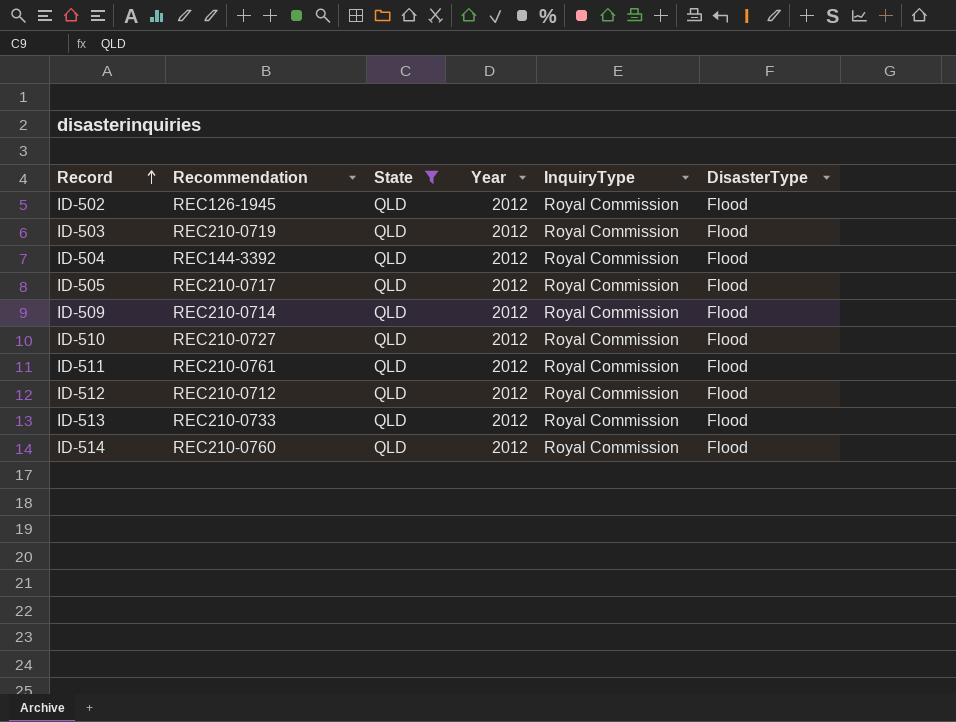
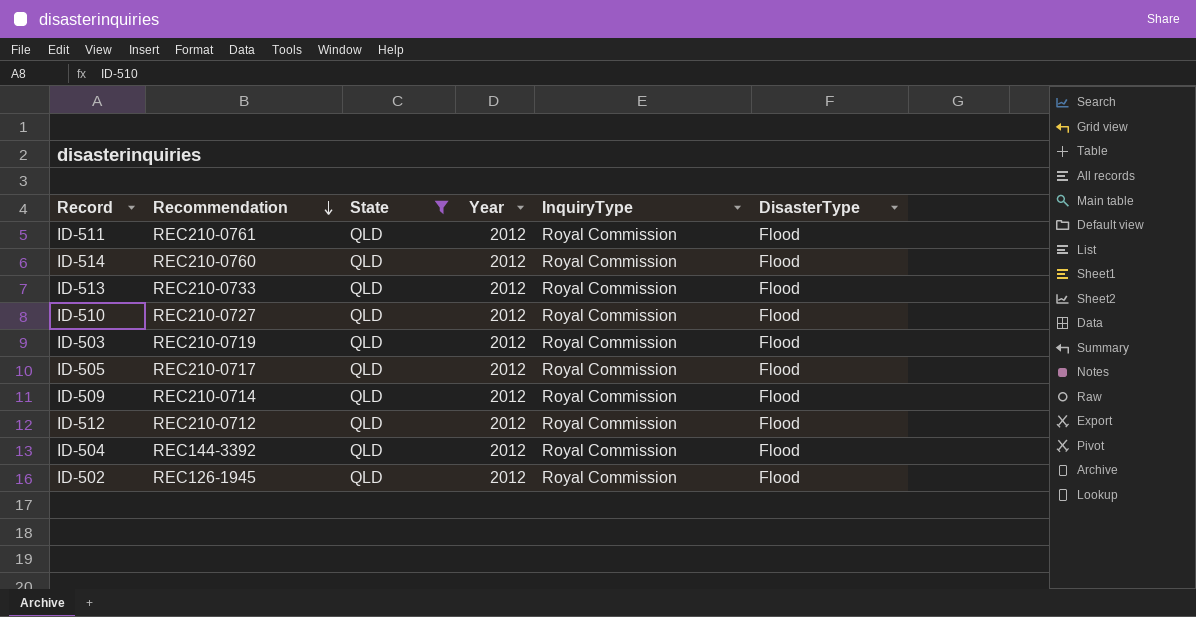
row order: Record ascending -> Recommendation descending

